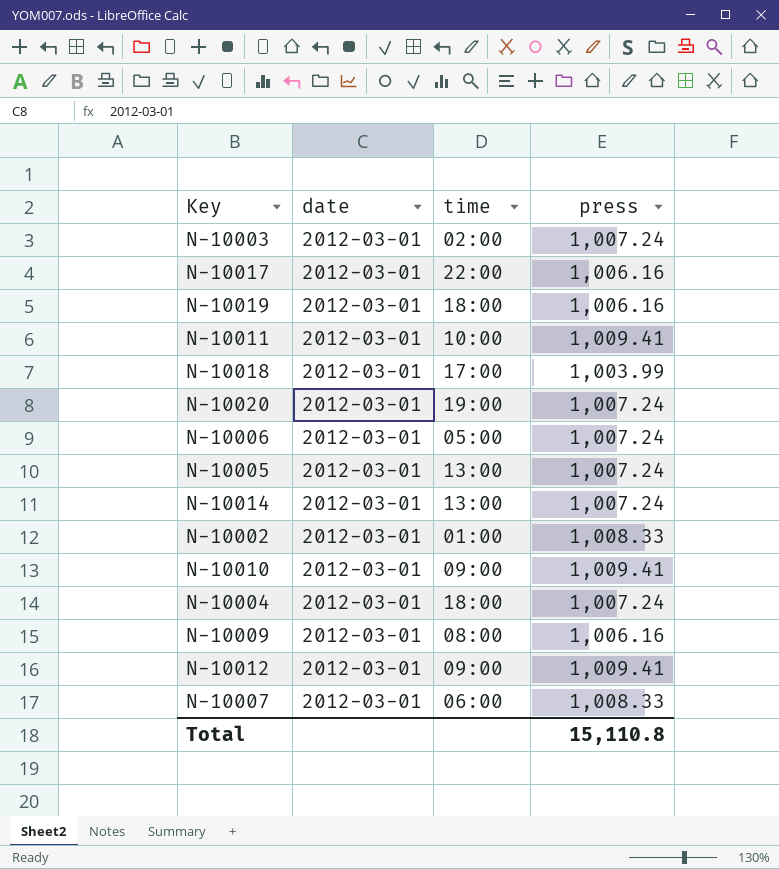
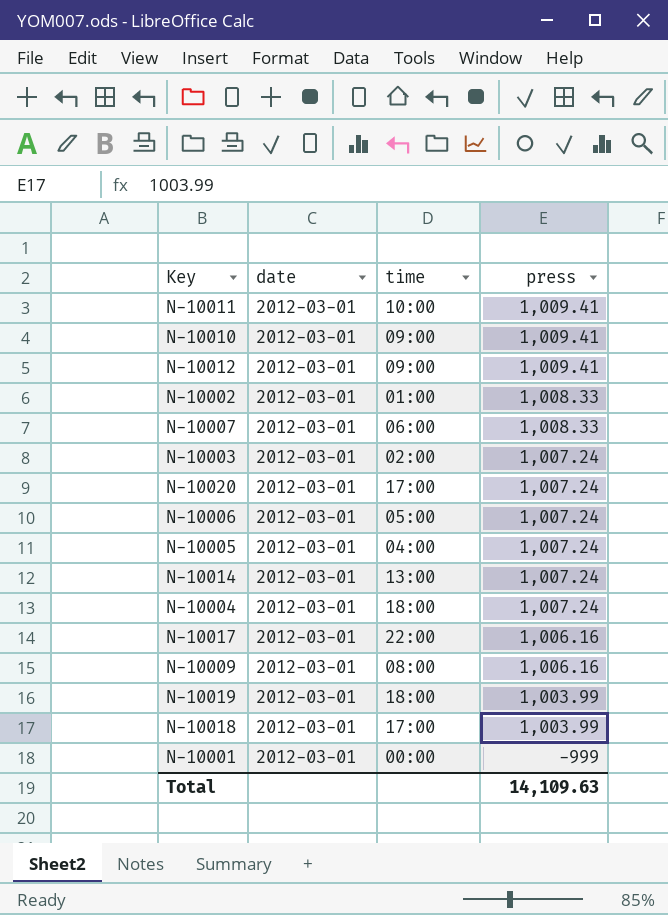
row order: none -> press descending
N-10020 | time: 19:00 -> 17:00
N-10005 | time: 13:00 -> 04:00
N-10019 | press: 1,006.16 -> 1,003.99
row N-10001: none -> 2012-03-01 | 00:00 | -999
Total | press: 15,110.8 -> 14,109.63

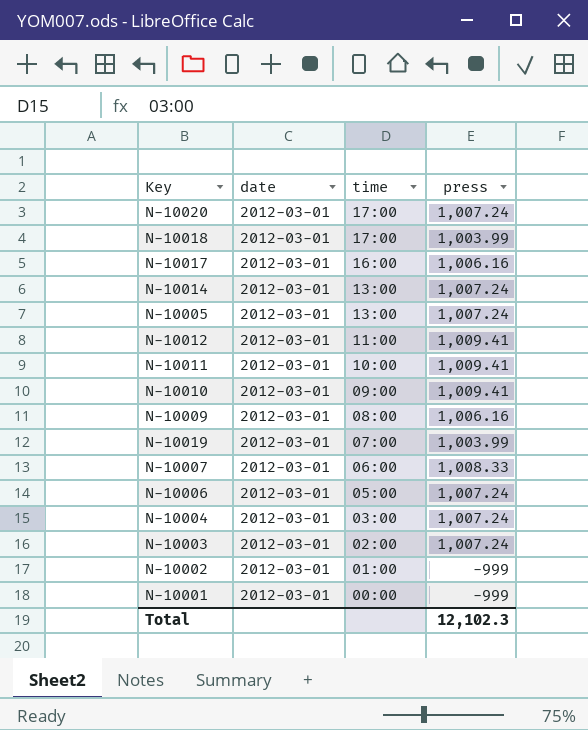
row order: press descending -> time descending
N-10017 | time: 22:00 -> 16:00
N-10005 | time: 04:00 -> 13:00
N-10012 | time: 09:00 -> 11:00
N-10019 | time: 18:00 -> 07:00
N-10004 | time: 18:00 -> 03:00
N-10002 | press: 1,008.33 -> -999
Total | press: 14,109.63 -> 12,102.3

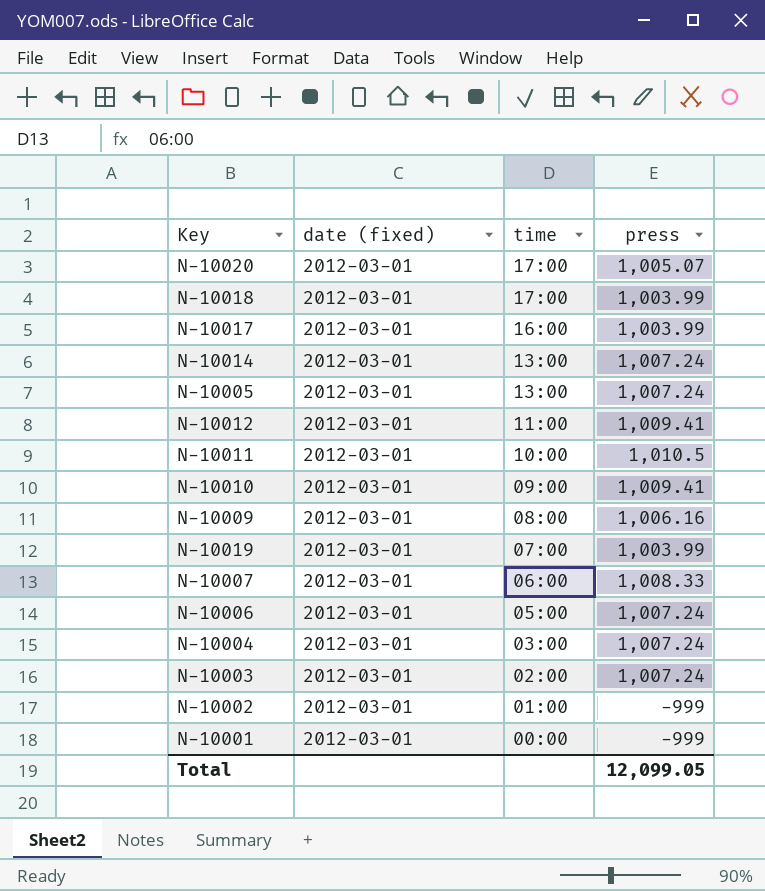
column name: date -> date (fixed)
N-10020 | press: 1,007.24 -> 1,005.07
N-10017 | press: 1,006.16 -> 1,003.99
N-10011 | press: 1,009.41 -> 1,010.5
Total | press: 12,102.3 -> 12,099.05

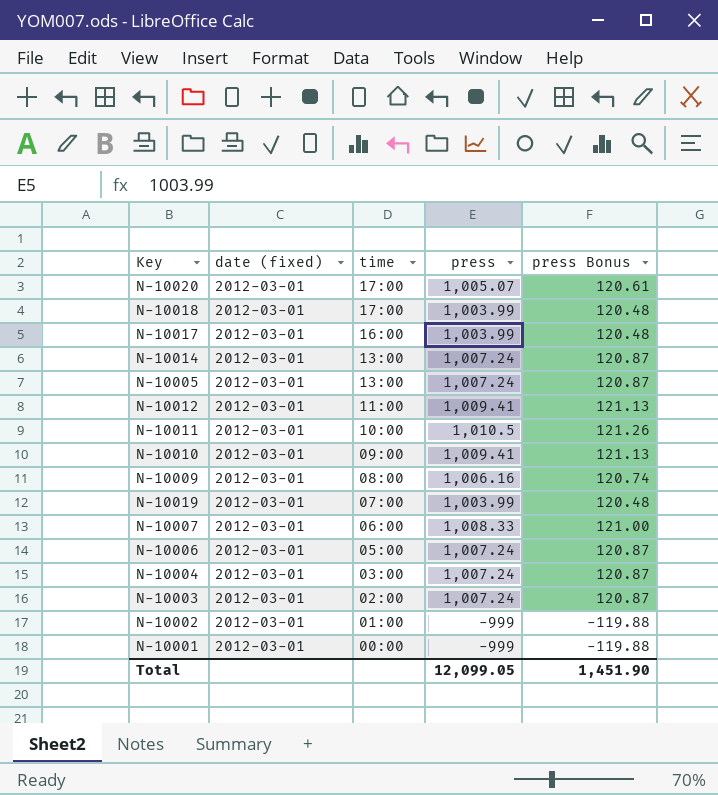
column press Bonus | formula: none -> [press] * 0.12

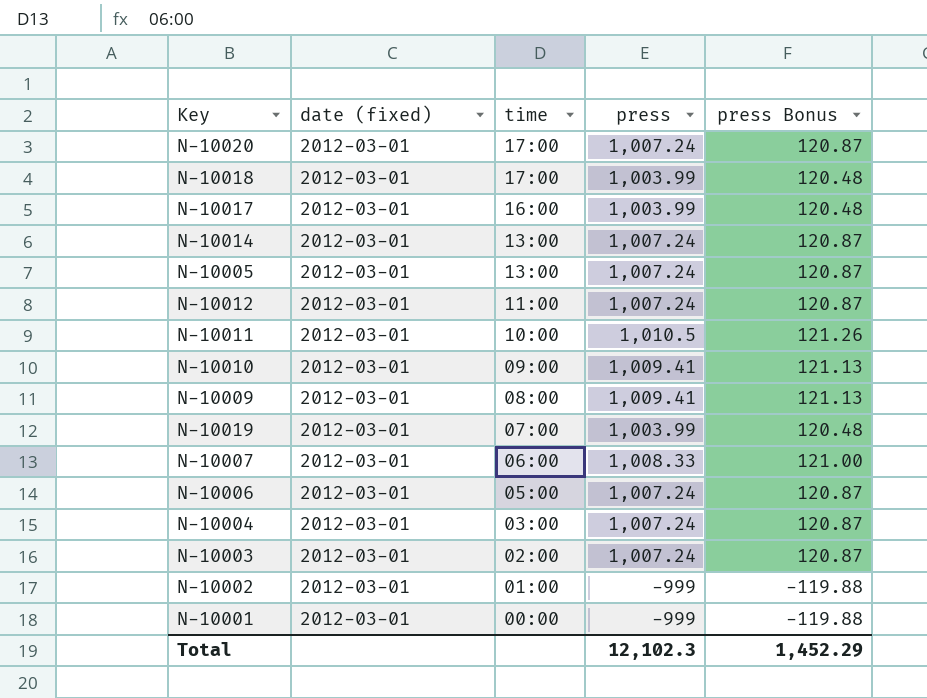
N-10020 | press: 1,005.07 -> 1,007.24
N-10020 | press Bonus: 120.61 -> 120.87
N-10012 | press: 1,009.41 -> 1,007.24
N-10012 | press Bonus: 121.13 -> 120.87
N-10009 | press: 1,006.16 -> 1,009.41
N-10009 | press Bonus: 120.74 -> 121.13
Total | press: 12,099.05 -> 12,102.3
Total | press Bonus: 1,451.90 -> 1,452.29

